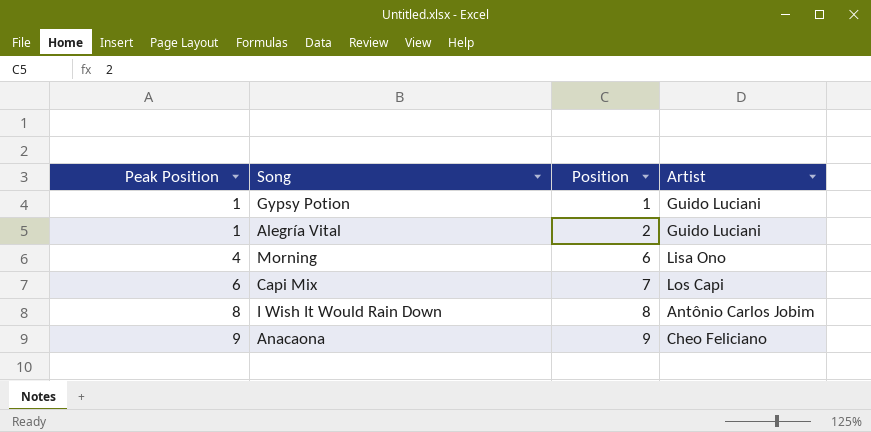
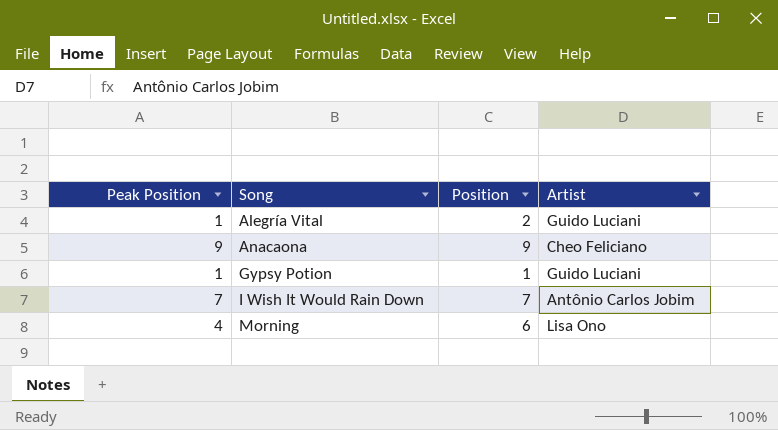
row order: Peak Position ascending -> Song ascending
row Capi Mix: 6 | 7 | Los Capi -> none
I Wish It Would Rain Down | Peak Position: 8 -> 7
I Wish It Would Rain Down | Position: 8 -> 7

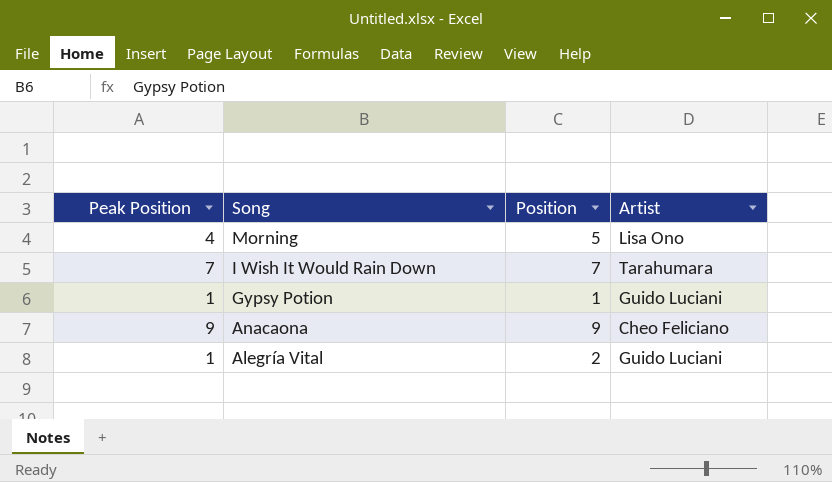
row order: Song ascending -> Song descending
Morning | Position: 6 -> 5
I Wish It Would Rain Down | Artist: Antônio Carlos Jobim -> Tarahumara

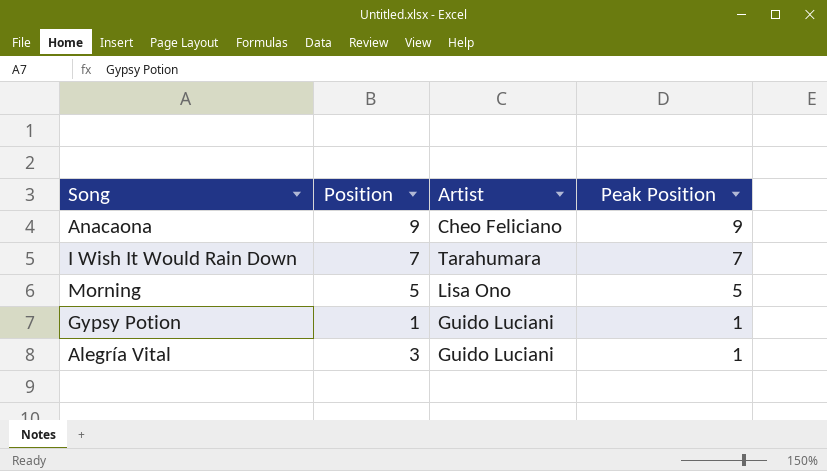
row order: Song descending -> Peak Position descending
column Peak Position | position: 1 -> 4
Morning | Peak Position: 4 -> 5
Alegría Vital | Position: 2 -> 3

